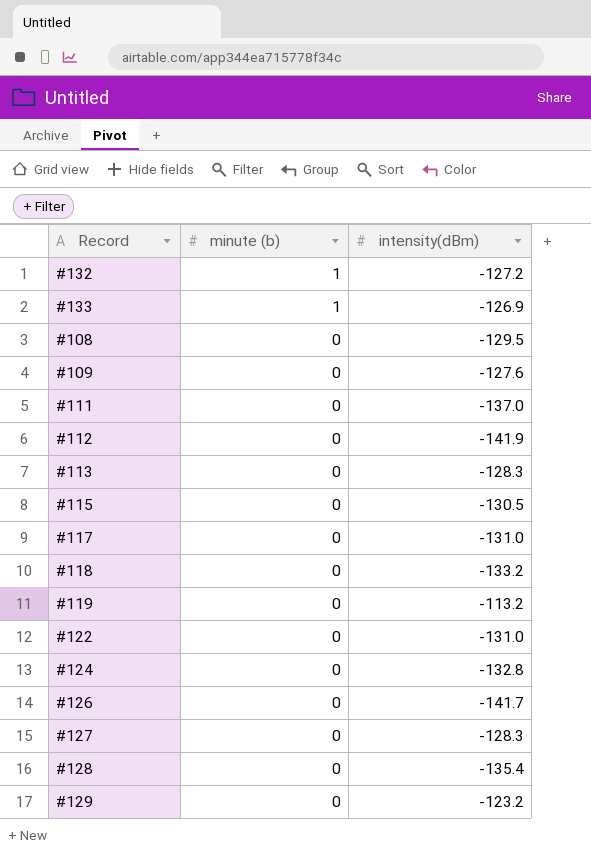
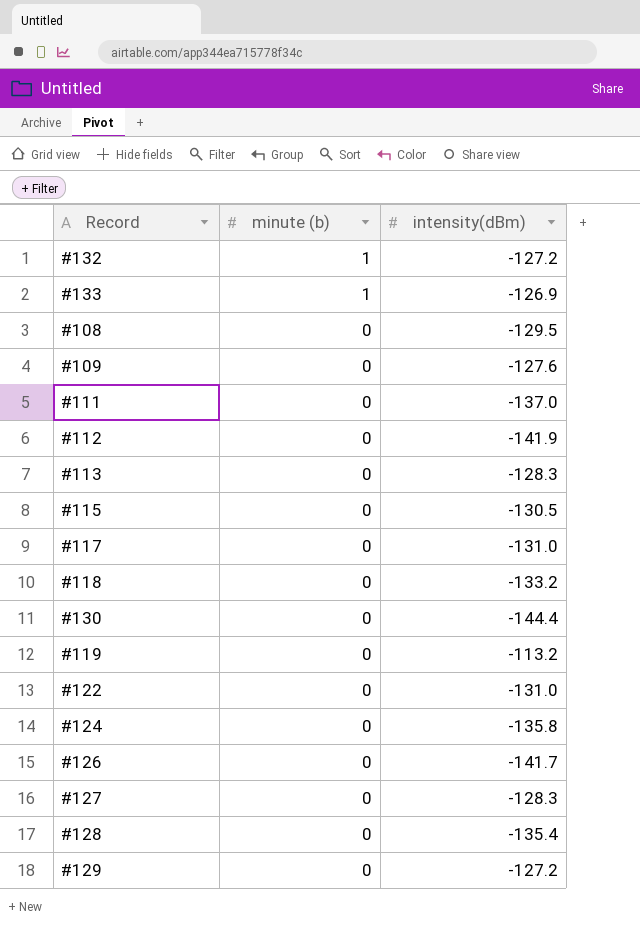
row #130: none -> 0 | -144.4
#124 | intensity(dBm): -132.8 -> -135.8
#129 | intensity(dBm): -123.2 -> -127.2

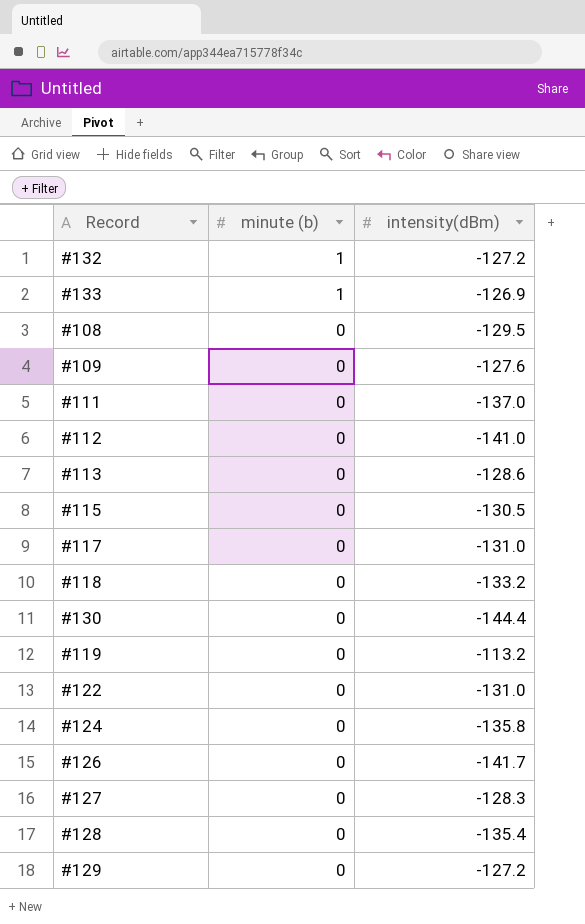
#112 | intensity(dBm): -141.9 -> -141.0
#113 | intensity(dBm): -128.3 -> -128.6

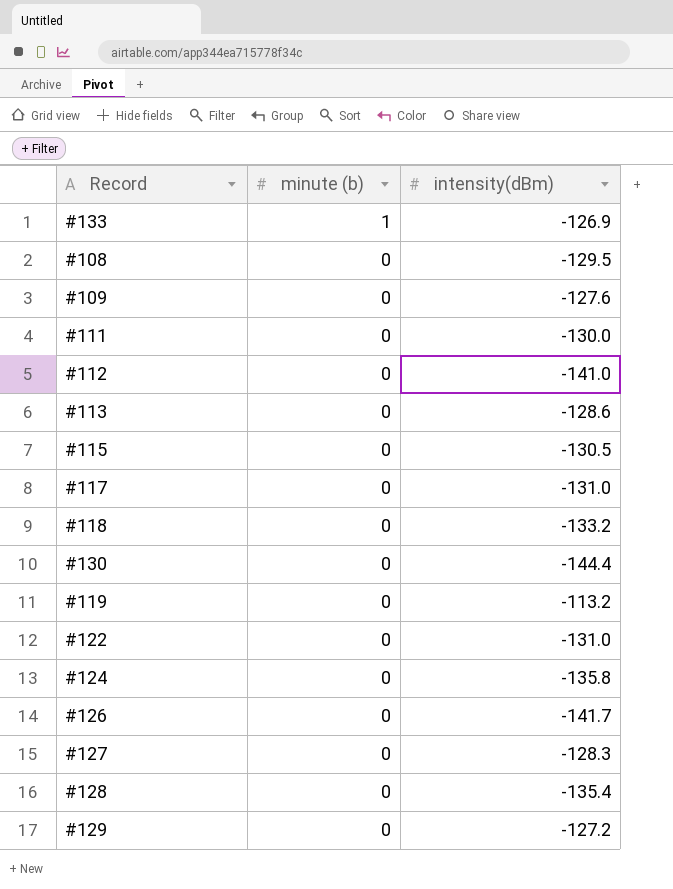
row #132: 1 | -127.2 -> none
#111 | intensity(dBm): -137.0 -> -130.0

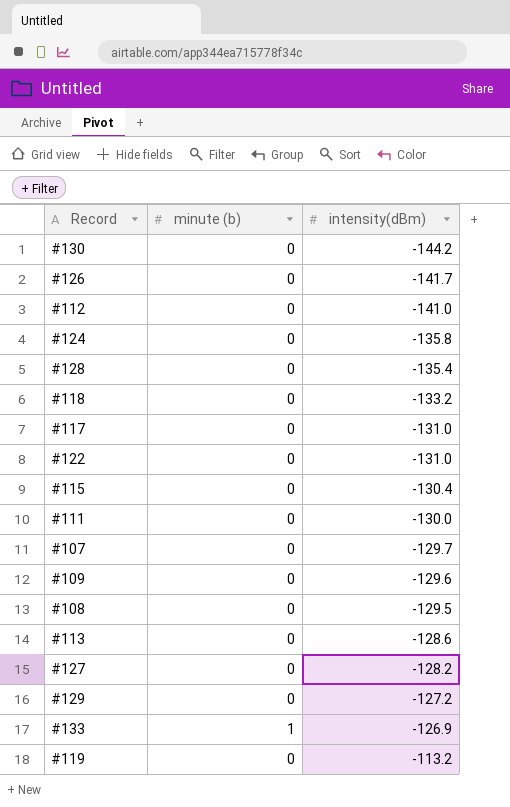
row order: minute (b) descending -> intensity(dBm) ascending
#130 | intensity(dBm): -144.4 -> -144.2
#115 | intensity(dBm): -130.5 -> -130.4
row #107: none -> 0 | -129.7
#109 | intensity(dBm): -127.6 -> -129.6
#127 | intensity(dBm): -128.3 -> -128.2

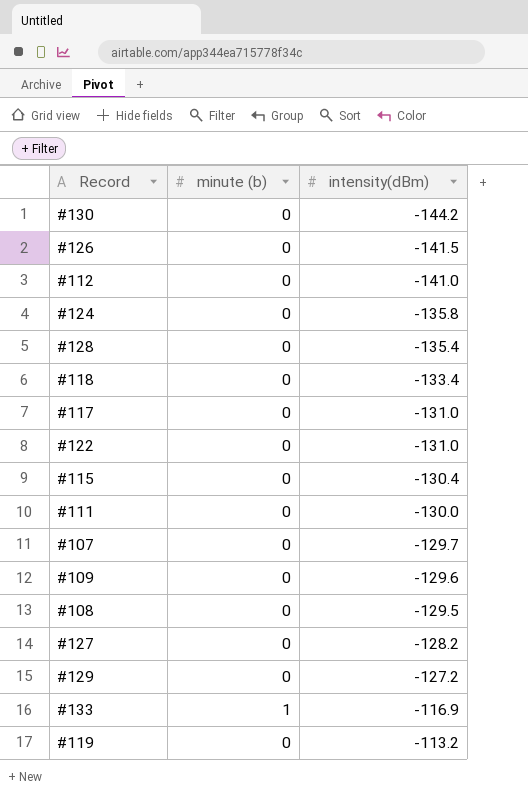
row #113: 0 | -128.6 -> none
#126 | intensity(dBm): -141.7 -> -141.5
#118 | intensity(dBm): -133.2 -> -133.4
#133 | intensity(dBm): -126.9 -> -116.9

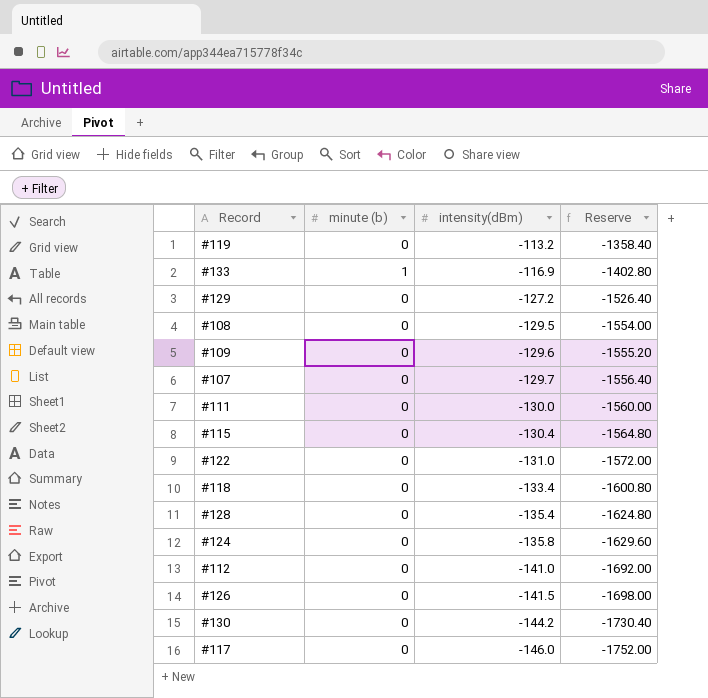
row order: intensity(dBm) ascending -> intensity(dBm) descending
column Reserve | formula: none -> [intensity(dBm)] * 12
row #127: 0 | -128.2 -> none
#117 | intensity(dBm): -131.0 -> -146.0

